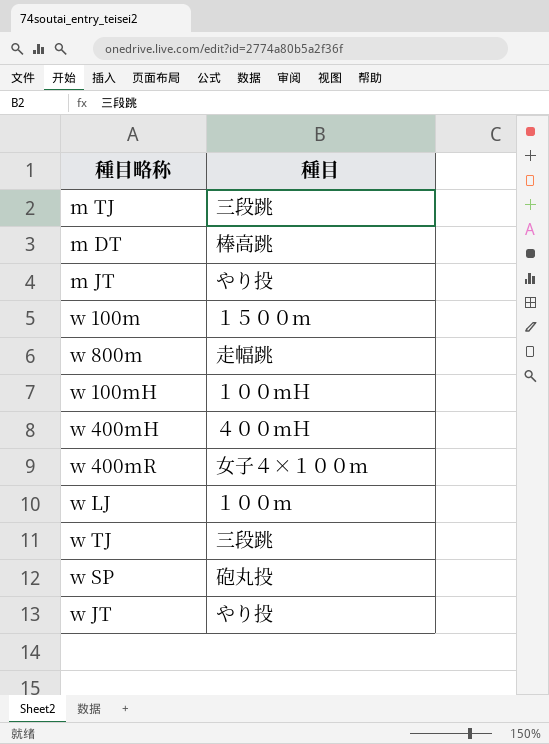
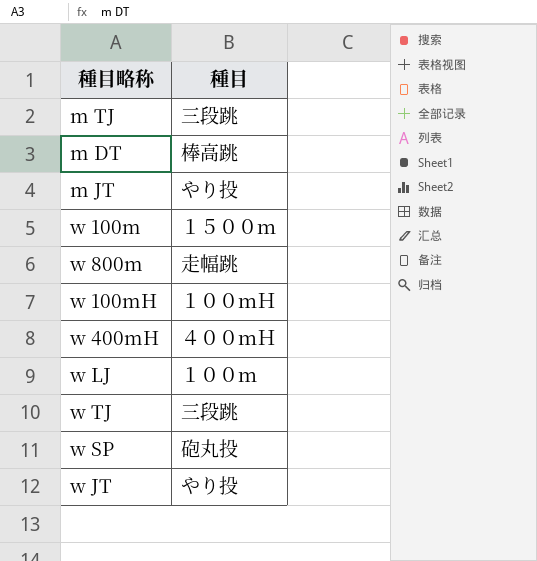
row w 400mR: 女子４×１００ｍ -> none

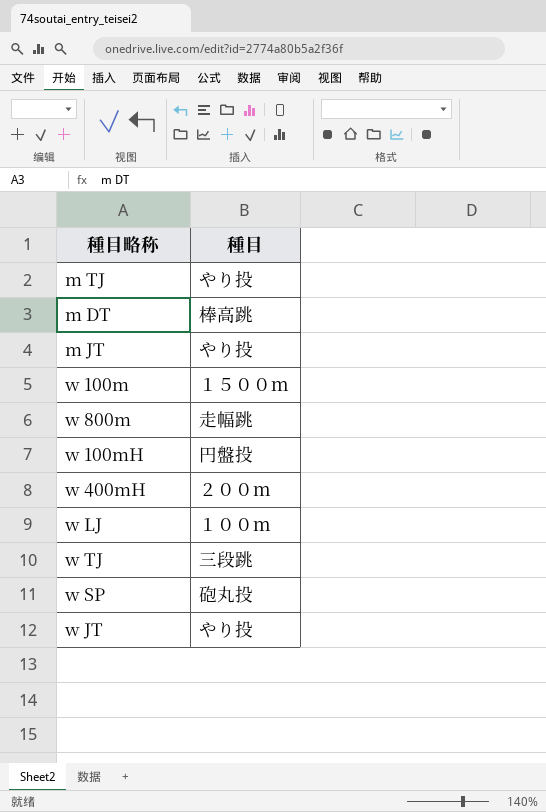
m TJ | 種目: 三段跳 -> やり投
w 100mH | 種目: １００ｍＨ -> 円盤投
w 400mH | 種目: ４００ｍＨ -> ２００ｍ

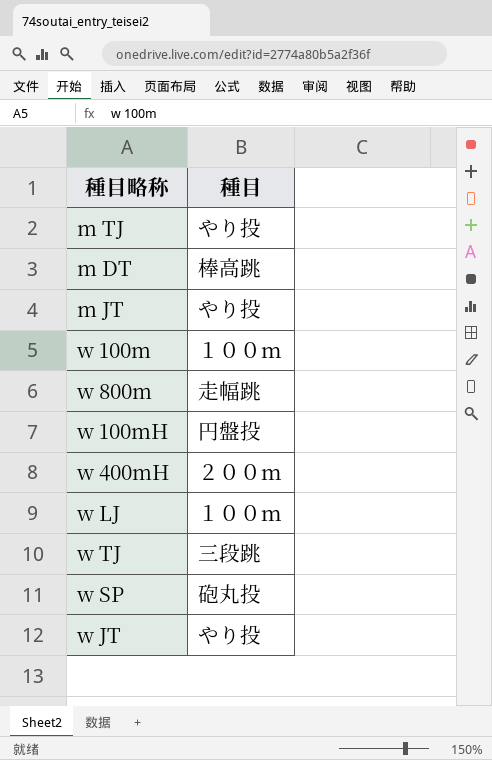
w 100m | 種目: １５００ｍ -> １００ｍ

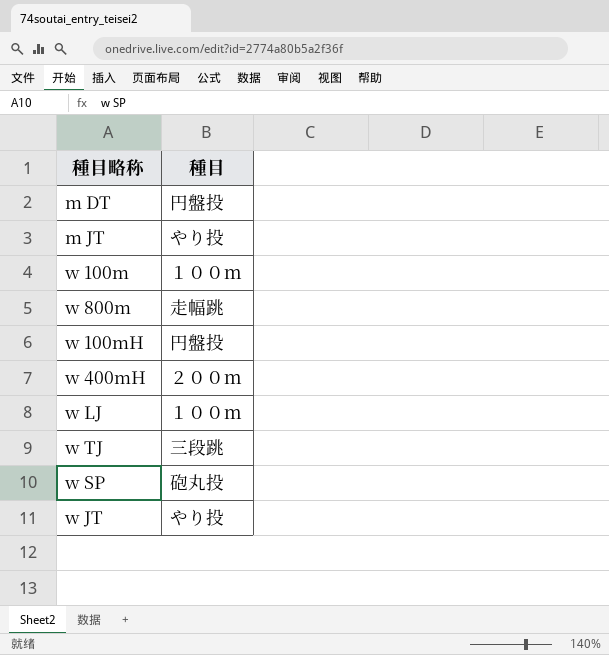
row m TJ: やり投 -> none
m DT | 種目: 棒高跳 -> 円盤投

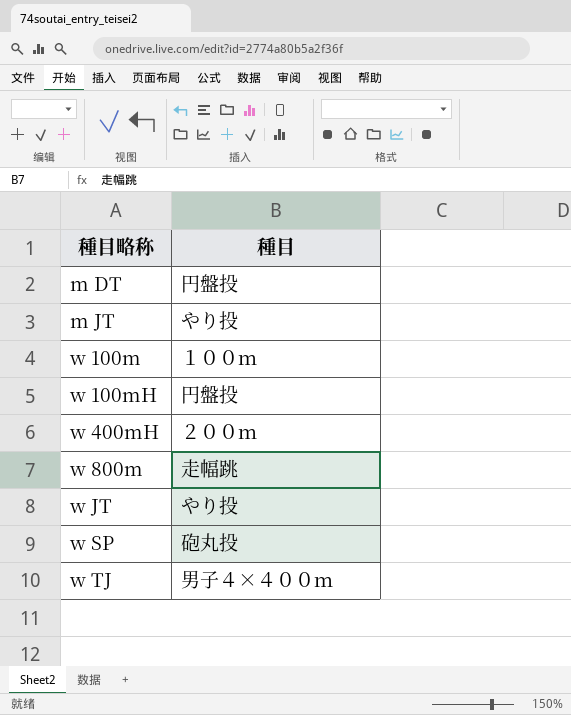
row order: none -> 種目略称 ascending
row w LJ: １００ｍ -> none
w TJ | 種目: 三段跳 -> 男子４×４００ｍ

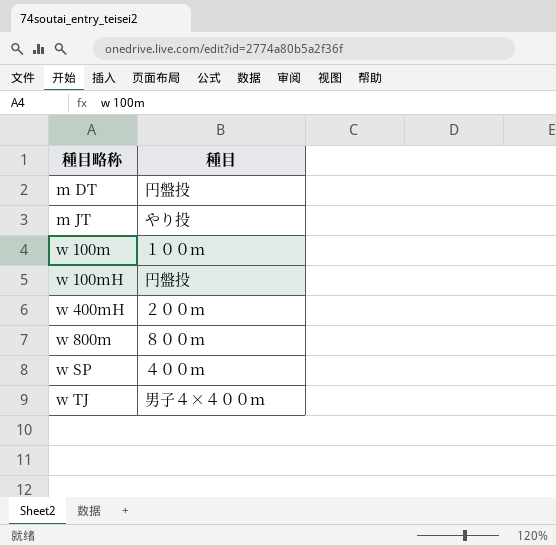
row w JT: やり投 -> none
w 800m | 種目: 走幅跳 -> ８００ｍ
w SP | 種目: 砲丸投 -> ４００ｍ

